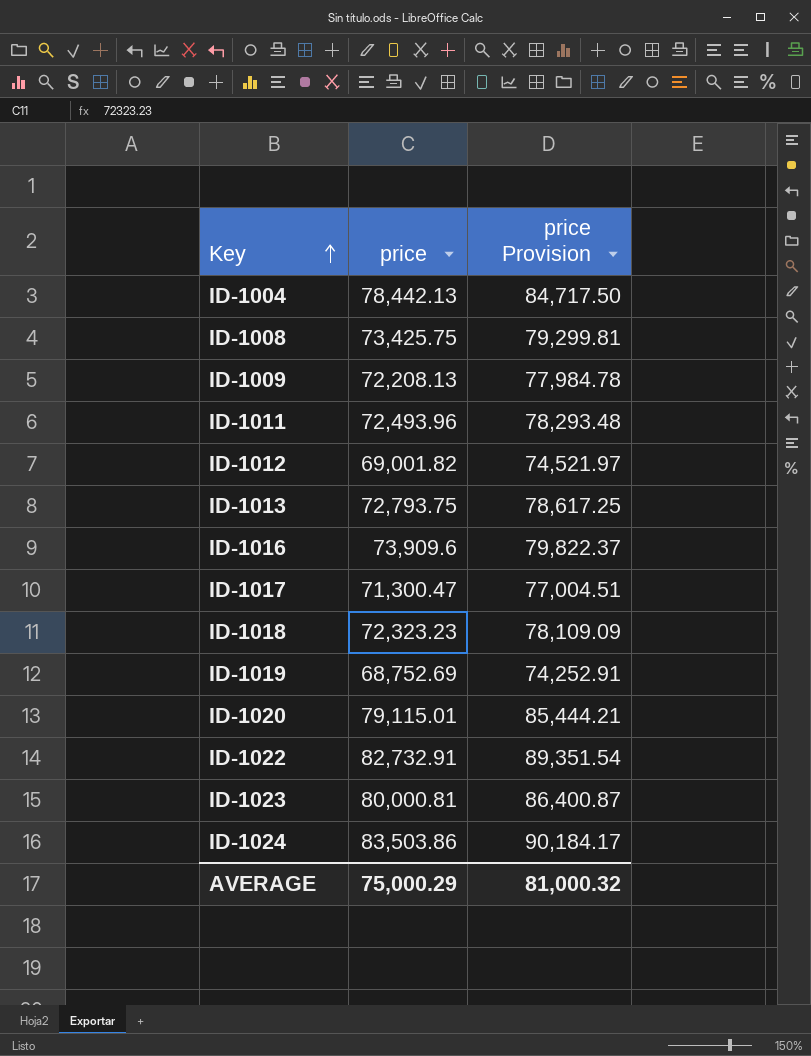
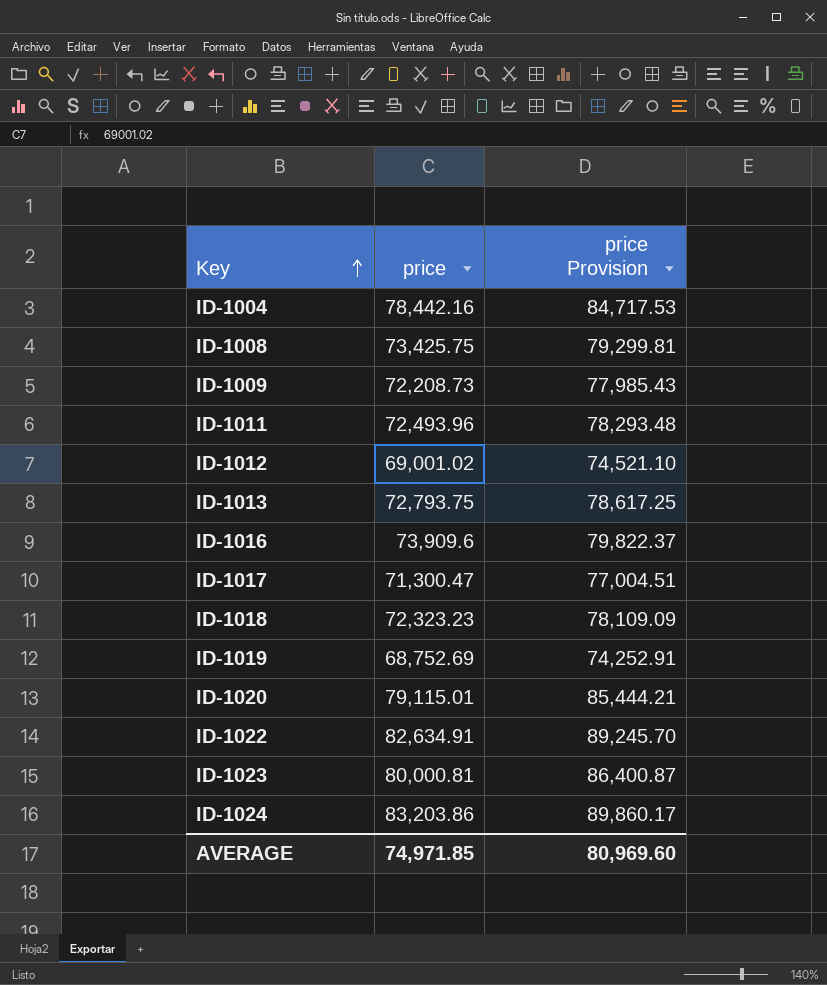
ID-1004 | price: 78,442.13 -> 78,442.16
ID-1004 | price Provision: 84,717.50 -> 84,717.53
ID-1009 | price: 72,208.13 -> 72,208.73
ID-1009 | price Provision: 77,984.78 -> 77,985.43
ID-1012 | price: 69,001.82 -> 69,001.02
ID-1012 | price Provision: 74,521.97 -> 74,521.10
ID-1022 | price: 82,732.91 -> 82,634.91
ID-1022 | price Provision: 89,351.54 -> 89,245.70
ID-1024 | price: 83,503.86 -> 83,203.86
ID-1024 | price Provision: 90,184.17 -> 89,860.17
AVERAGE | price: 75,000.29 -> 74,971.85
AVERAGE | price Provision: 81,000.32 -> 80,969.60

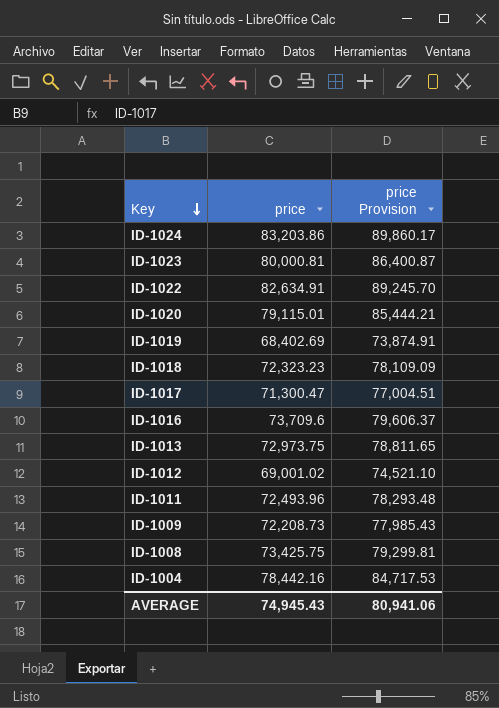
row order: Key ascending -> Key descending
ID-1019 | price: 68,752.69 -> 68,402.69
ID-1019 | price Provision: 74,252.91 -> 73,874.91
ID-1016 | price: 73,909.6 -> 73,709.6
ID-1016 | price Provision: 79,822.37 -> 79,606.37
ID-1013 | price: 72,793.75 -> 72,973.75
ID-1013 | price Provision: 78,617.25 -> 78,811.65
AVERAGE | price: 74,971.85 -> 74,945.43
AVERAGE | price Provision: 80,969.60 -> 80,941.06

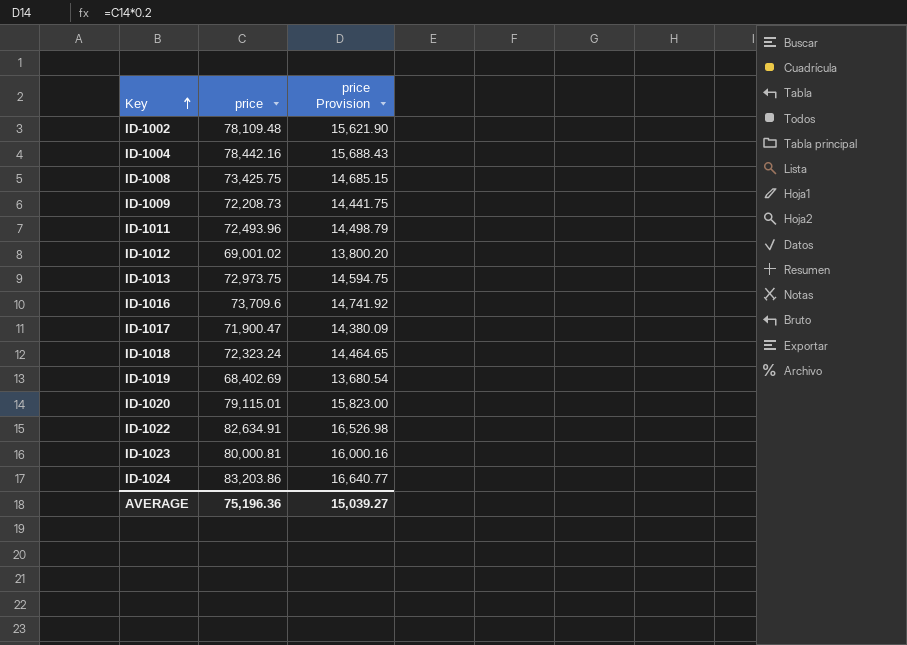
row order: Key descending -> Key ascending
column price Provision | formula: [price] * 1.08 -> [price] * 0.2
row ID-1002: none -> 78,109.48 | 15,621.90
ID-1017 | price: 71,300.47 -> 71,900.47
ID-1018 | price: 72,323.23 -> 72,323.24
AVERAGE | price: 74,945.43 -> 75,196.36
AVERAGE | price Provision: 80,941.06 -> 15,039.27

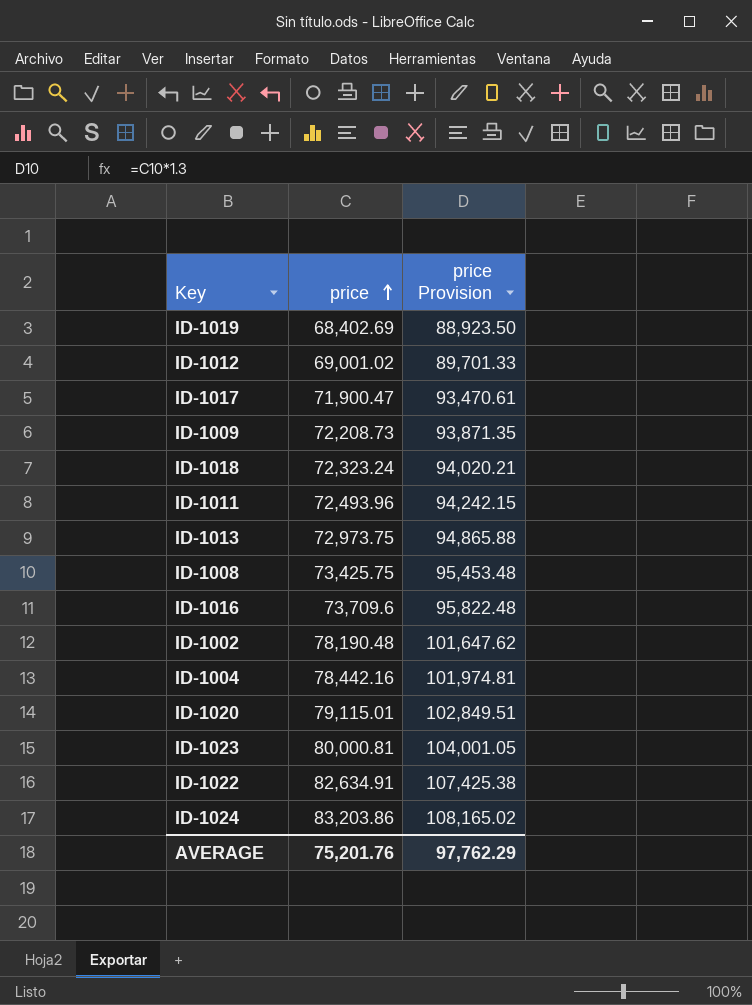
row order: Key ascending -> price ascending
column price Provision | formula: [price] * 0.2 -> [price] * 1.3
ID-1002 | price: 78,109.48 -> 78,190.48
AVERAGE | price: 75,196.36 -> 75,201.76
AVERAGE | price Provision: 15,039.27 -> 97,762.29

